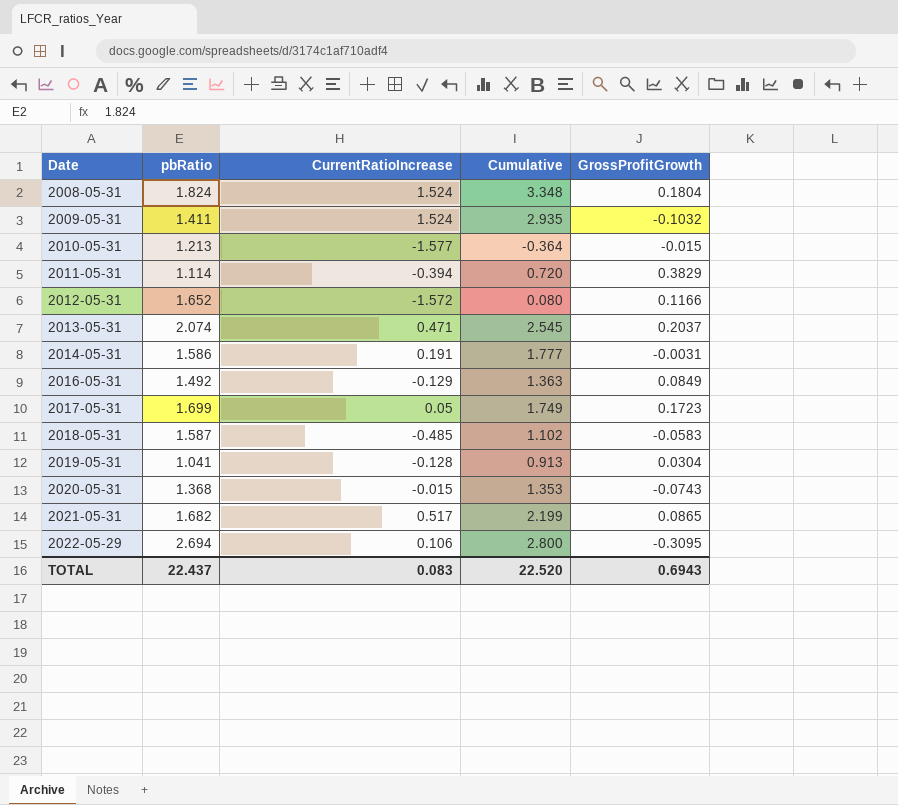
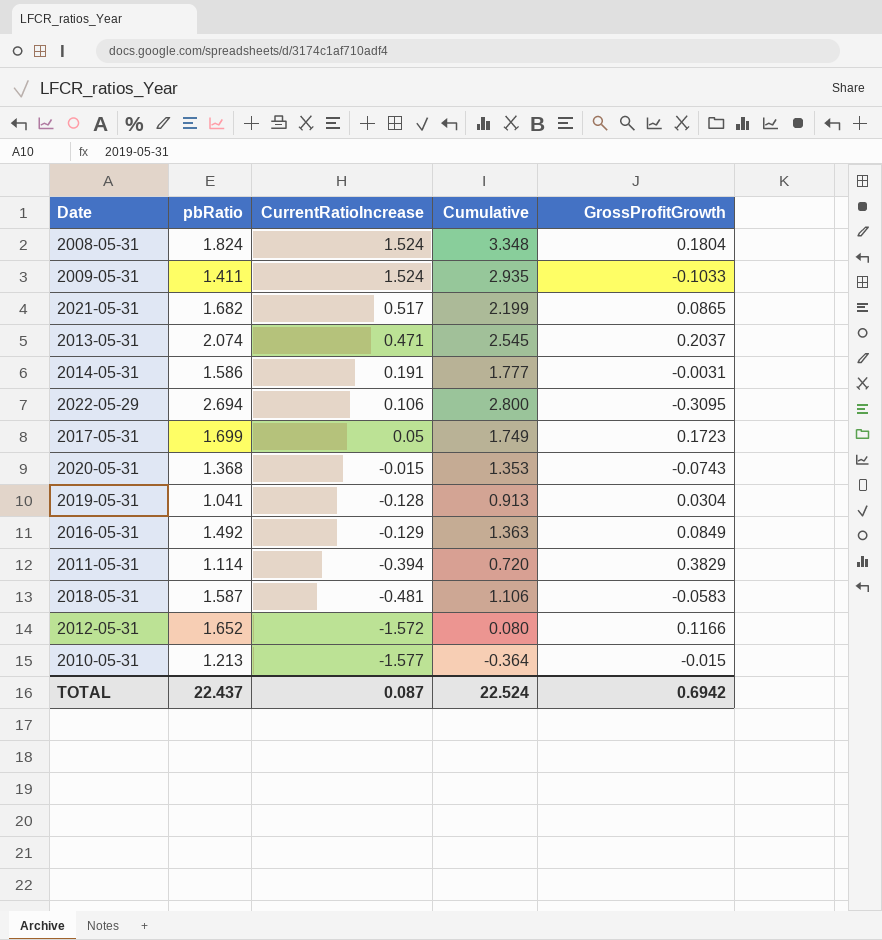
row order: Date ascending -> CurrentRatioIncrease descending
2009-05-31 | GrossProfitGrowth: -0.1032 -> -0.1033
2018-05-31 | CurrentRatioIncrease: -0.485 -> -0.481
2018-05-31 | Cumulative: 1.102 -> 1.106
TOTAL | CurrentRatioIncrease: 0.083 -> 0.087
TOTAL | Cumulative: 22.520 -> 22.524
TOTAL | GrossProfitGrowth: 0.6943 -> 0.6942

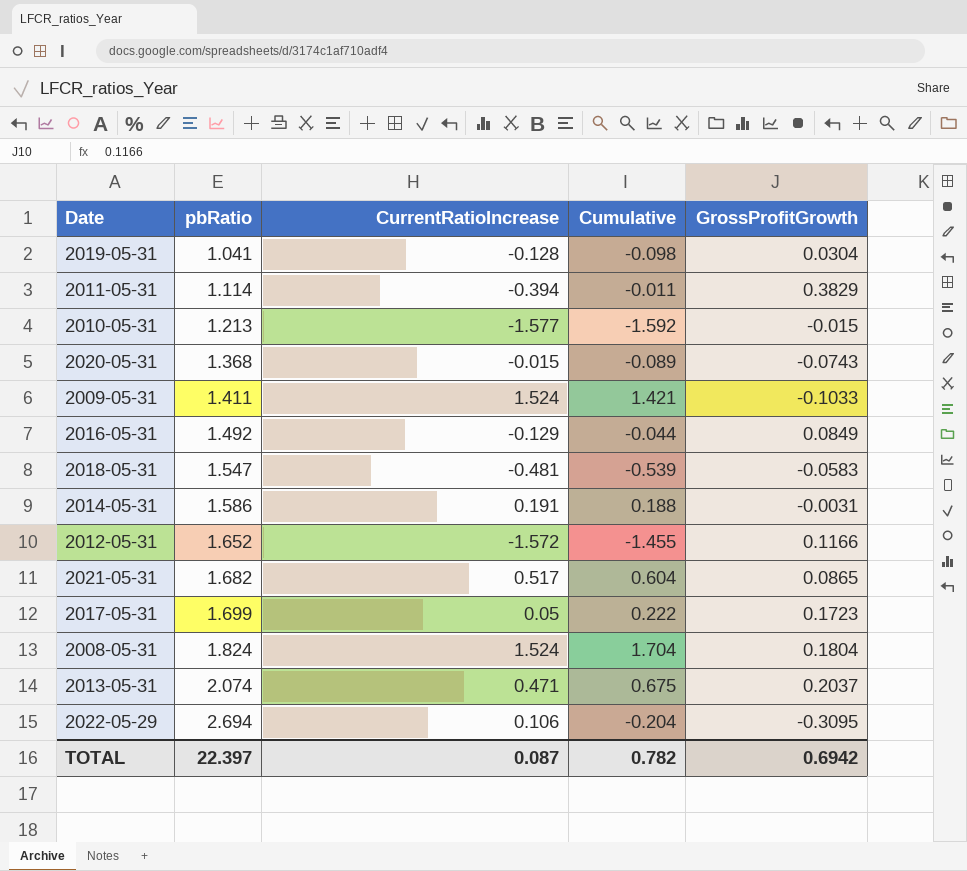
row order: CurrentRatioIncrease descending -> pbRatio ascending
column Cumulative | formula: [pbRatio] + [CurrentRatioIncrease] -> [CurrentRatioIncrease] + [GrossProfitGrowth]
2018-05-31 | pbRatio: 1.587 -> 1.547
TOTAL | pbRatio: 22.437 -> 22.397
TOTAL | Cumulative: 22.524 -> 0.782

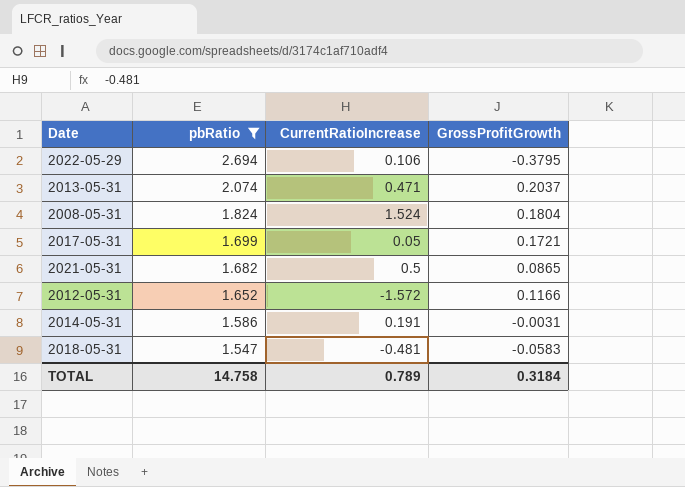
filter: none -> pbRatio >= 1.547
row order: pbRatio ascending -> pbRatio descending
column Cumulative | formula: [CurrentRatioIncrease] + [GrossProfitGrowth] -> none
2022-05-29 | GrossProfitGrowth: -0.3095 -> -0.3795
2017-05-31 | GrossProfitGrowth: 0.1723 -> 0.1721
2021-05-31 | CurrentRatioIncrease: 0.517 -> 0.5
TOTAL | pbRatio: 22.397 -> 14.758
TOTAL | CurrentRatioIncrease: 0.087 -> 0.789
TOTAL | GrossProfitGrowth: 0.6942 -> 0.3184

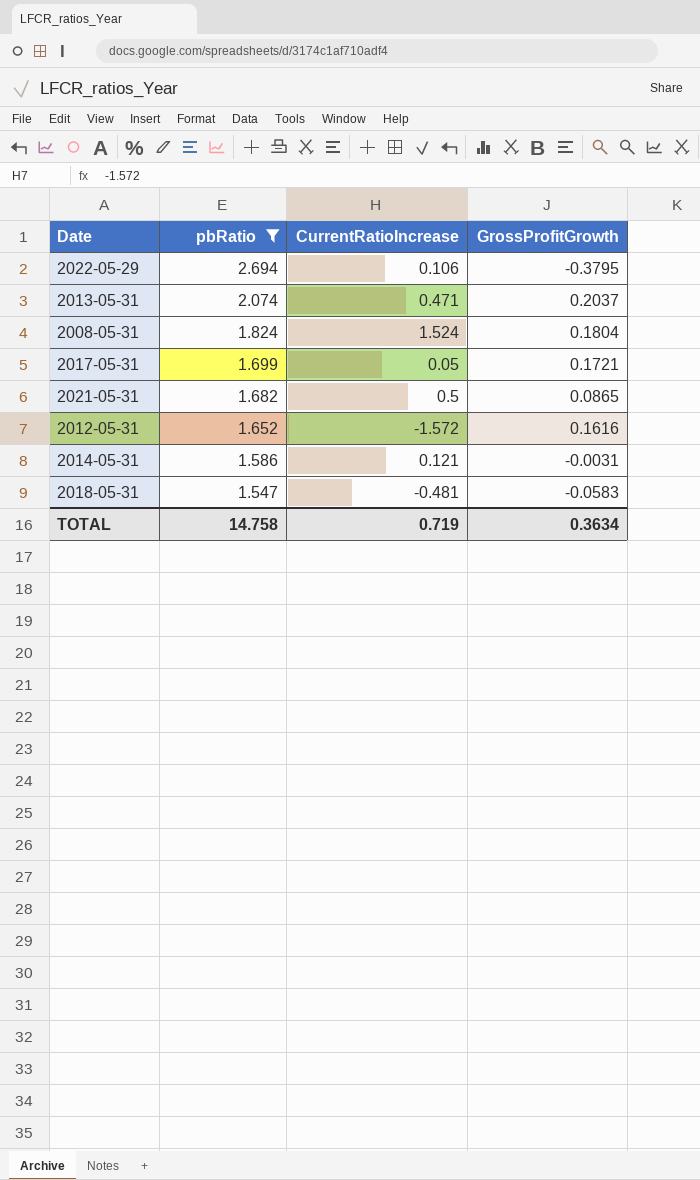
2012-05-31 | GrossProfitGrowth: 0.1166 -> 0.1616
2014-05-31 | CurrentRatioIncrease: 0.191 -> 0.121
TOTAL | CurrentRatioIncrease: 0.789 -> 0.719
TOTAL | GrossProfitGrowth: 0.3184 -> 0.3634

